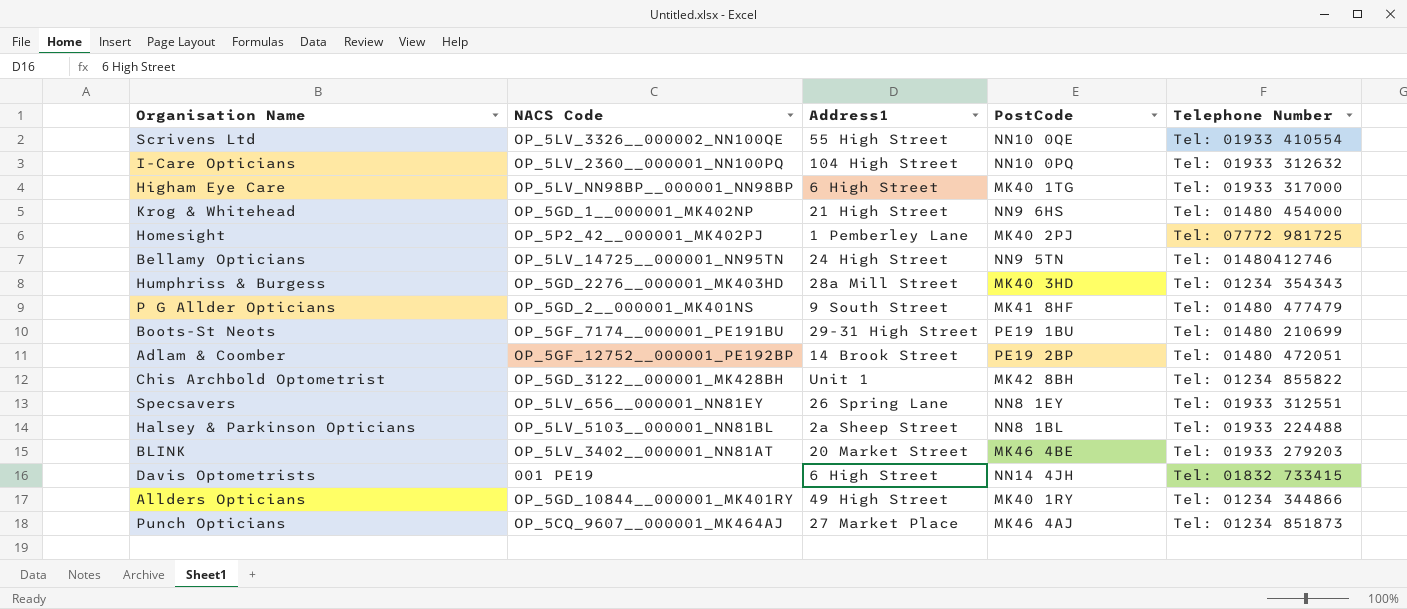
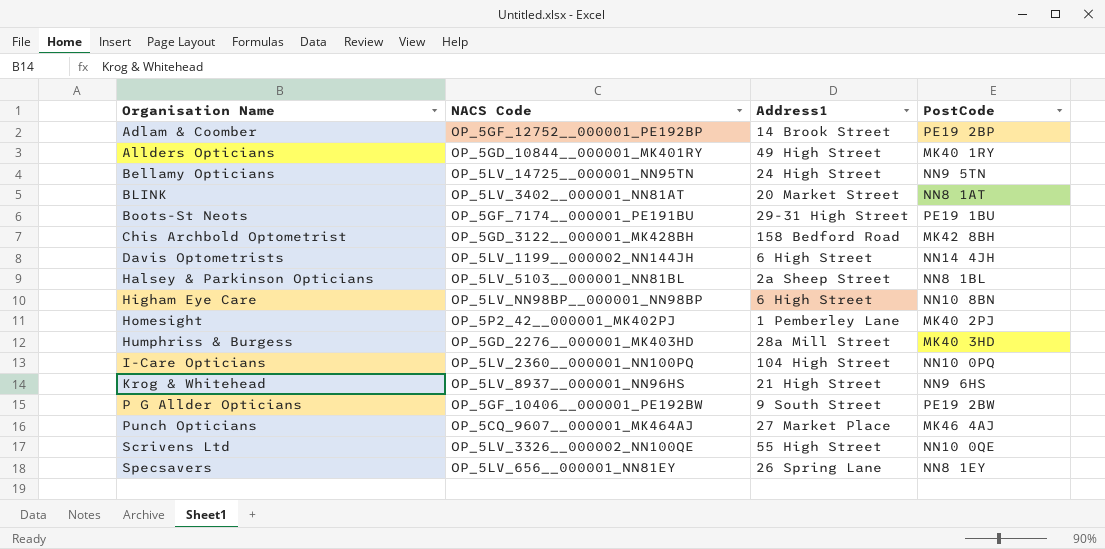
row order: none -> Organisation Name ascending
column Telephone Number | position: 5 -> none
BLINK | PostCode: MK46 4BE -> NN8 1AT
Chis Archbold Optometrist | Address1: Unit 1 -> 158 Bedford Road
Davis Optometrists | NACS Code: 001 PE19 -> OP_5LV_1199__000002_NN144JH
Higham Eye Care | PostCode: MK40 1TG -> NN10 8BN
Krog & Whitehead | NACS Code: OP_5GD_1__000001_MK402NP -> OP_5LV_8937__000001_NN96HS
P G Allder Opticians | NACS Code: OP_5GD_2__000001_MK401NS -> OP_5GF_10406__000001_PE192BW
P G Allder Opticians | PostCode: MK41 8HF -> PE19 2BW

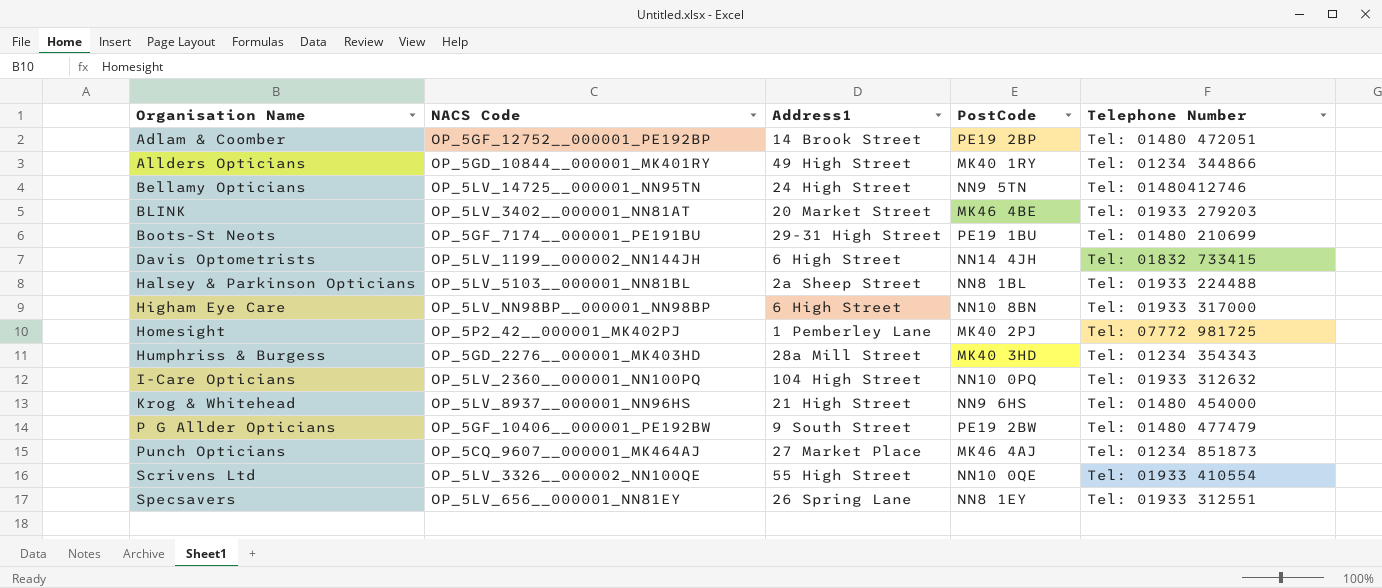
column Telephone Number | position: none -> 5
row Chis Archbold Optometrist: OP_5GD_3122__000001_MK428BH | 158 Bedford Road | MK42 8BH -> none
BLINK | PostCode: NN8 1AT -> MK46 4BE

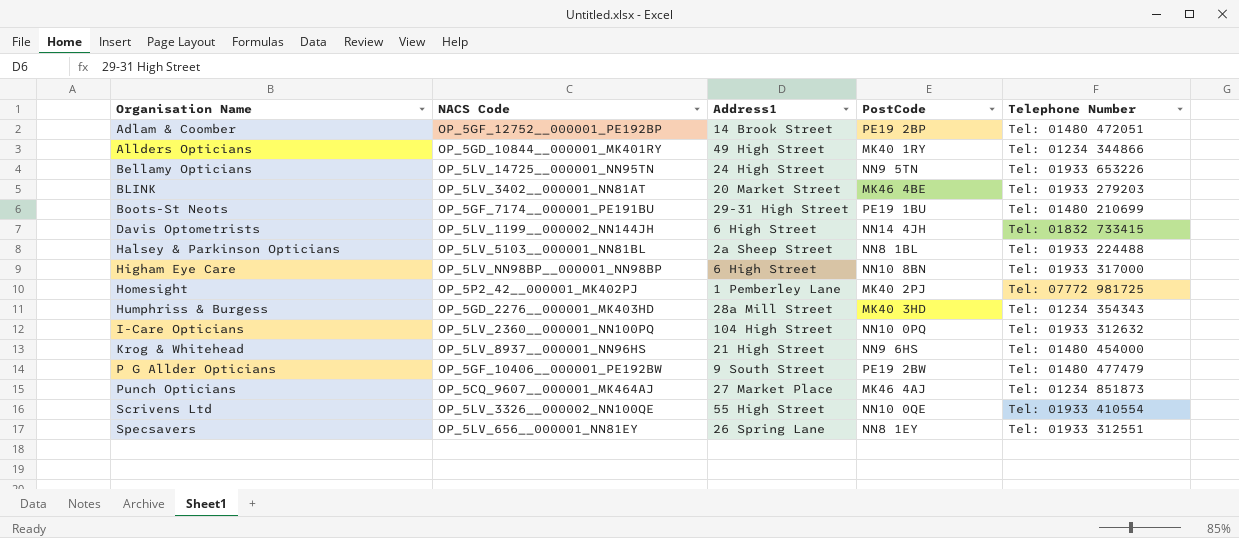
Bellamy Opticians | Telephone Number: Tel: 01480412746 -> Tel: 01933 653226

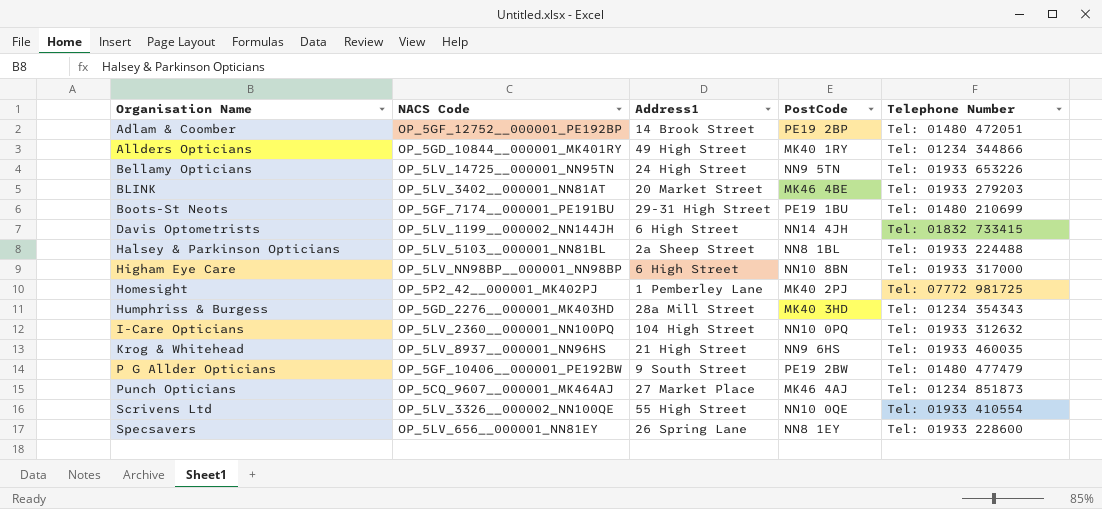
Krog & Whitehead | Telephone Number: Tel: 01480 454000 -> Tel: 01933 460035
Specsavers | Telephone Number: Tel: 01933 312551 -> Tel: 01933 228600

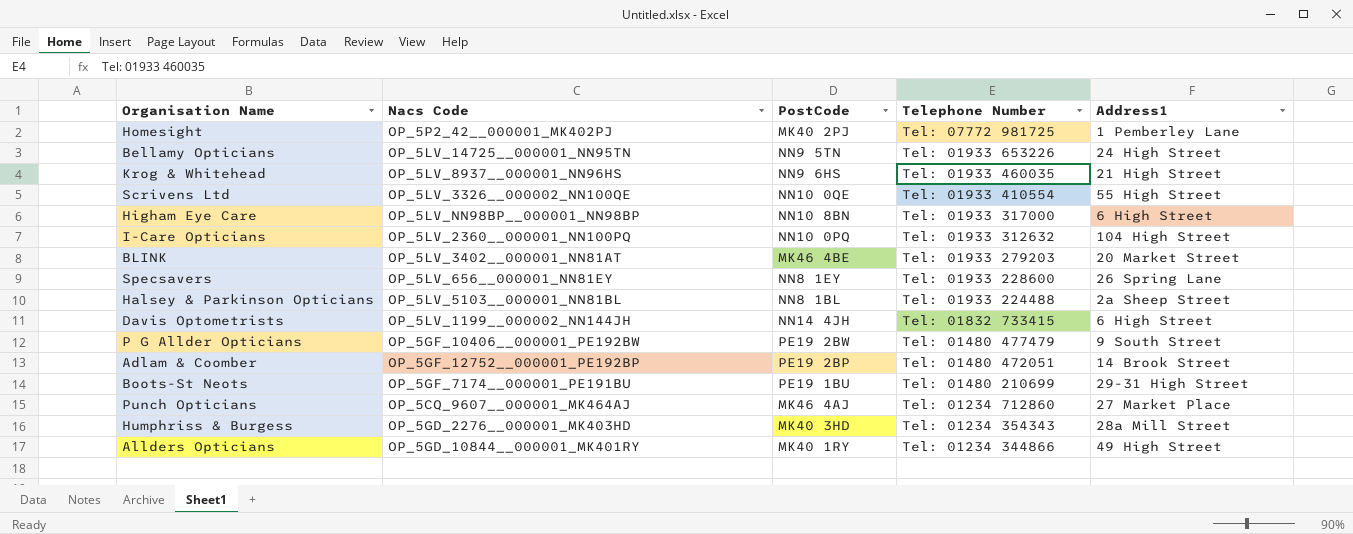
row order: Organisation Name ascending -> Telephone Number descending
column name: NACS Code -> Nacs Code
column Address1 | position: 3 -> 5
Punch Opticians | Telephone Number: Tel: 01234 851873 -> Tel: 01234 712860

